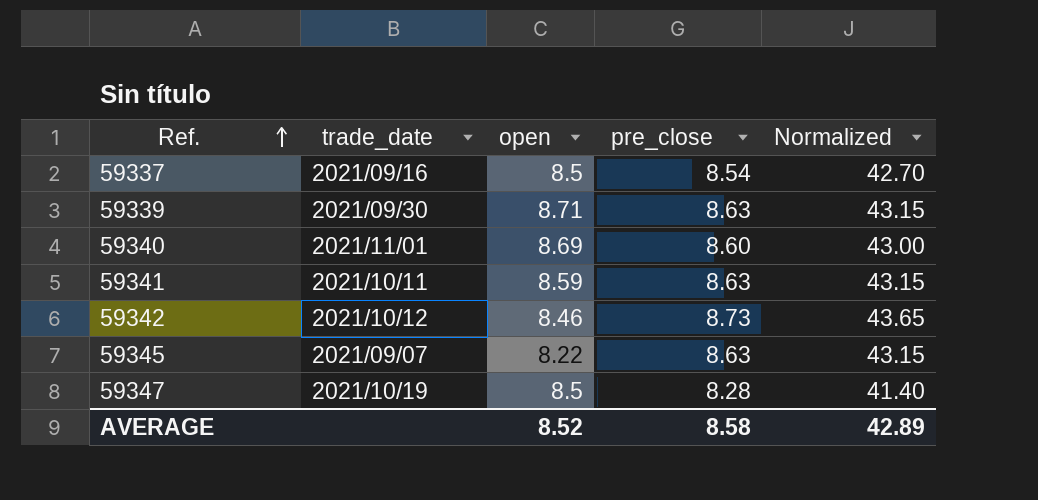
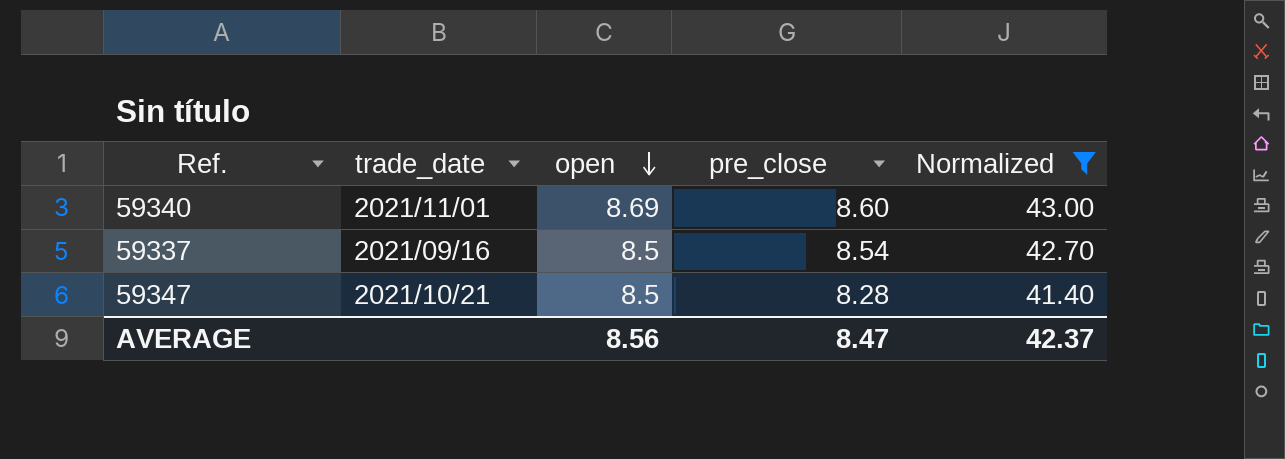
filter: none -> Normalized <= 43.00
row order: Ref. ascending -> open descending
59347 | trade_date: 2021/10/19 -> 2021/10/21
AVERAGE | open: 8.52 -> 8.56
AVERAGE | pre_close: 8.58 -> 8.47
AVERAGE | Normalized: 42.89 -> 42.37

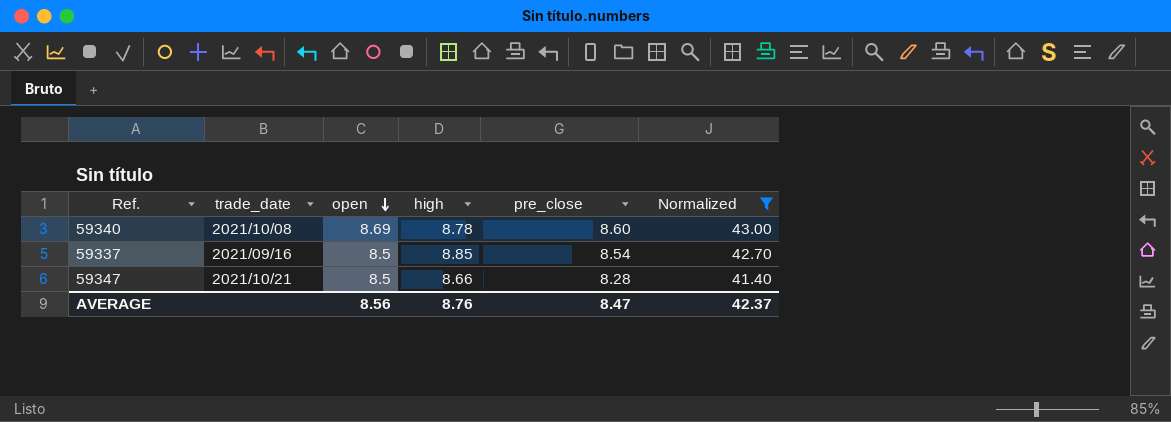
column high | position: none -> 4
59340 | trade_date: 2021/11/01 -> 2021/10/08

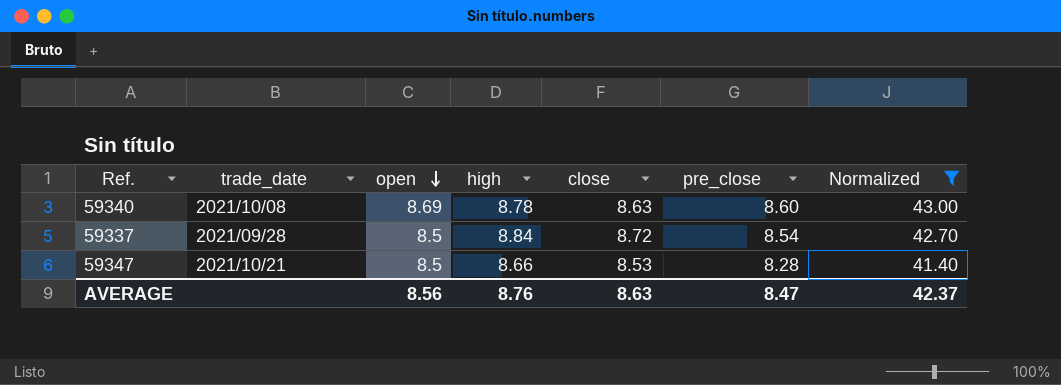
column close | position: none -> 5
59337 | trade_date: 2021/09/16 -> 2021/09/28
59337 | high: 8.85 -> 8.84

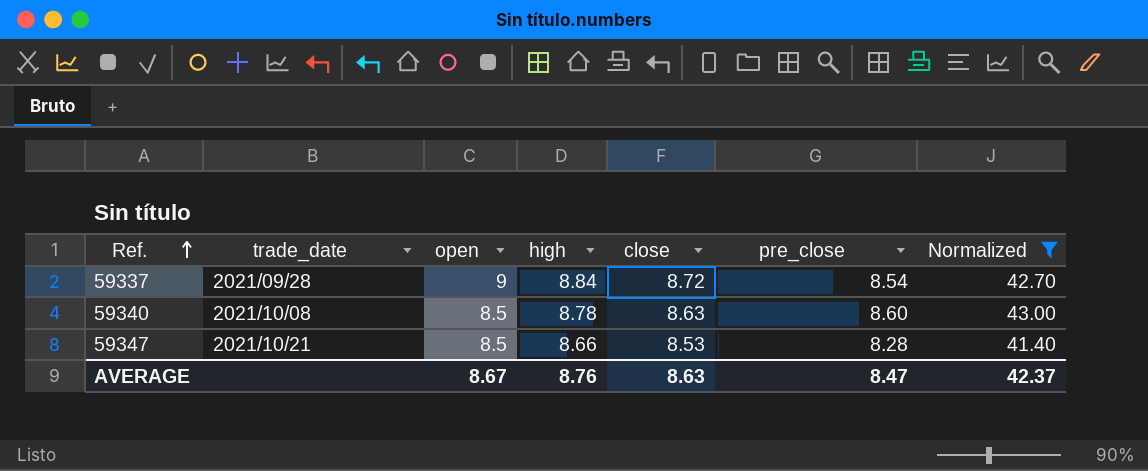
row order: open descending -> Ref. ascending
59337 | open: 8.5 -> 9
59340 | open: 8.69 -> 8.5
AVERAGE | open: 8.56 -> 8.67

